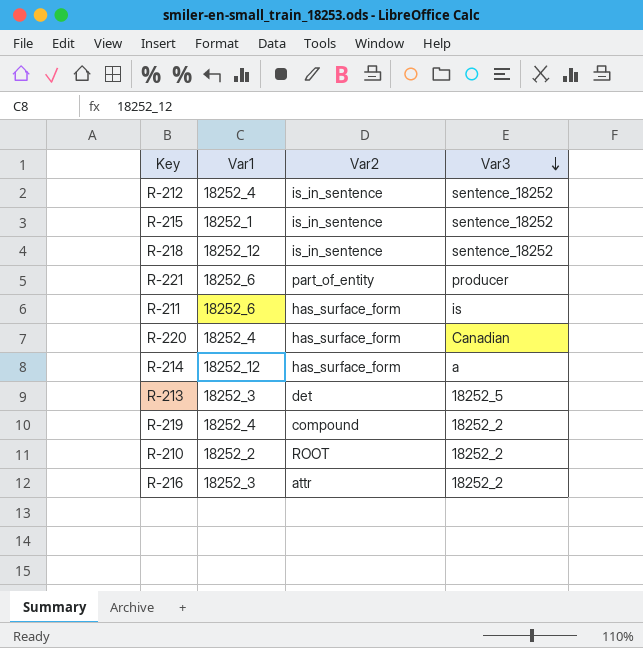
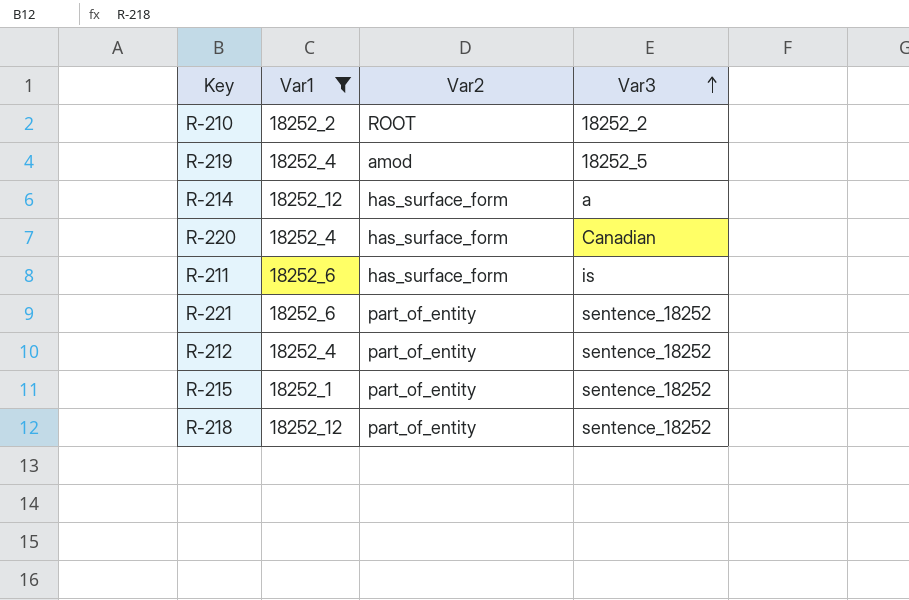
filter: none -> Var1 != 18252_3
row order: Var3 descending -> Var3 ascending
R-219 | Var2: compound -> amod
R-219 | Var3: 18252_2 -> 18252_5
R-221 | Var3: producer -> sentence_18252
R-212 | Var2: is_in_sentence -> part_of_entity
R-215 | Var2: is_in_sentence -> part_of_entity
R-218 | Var2: is_in_sentence -> part_of_entity

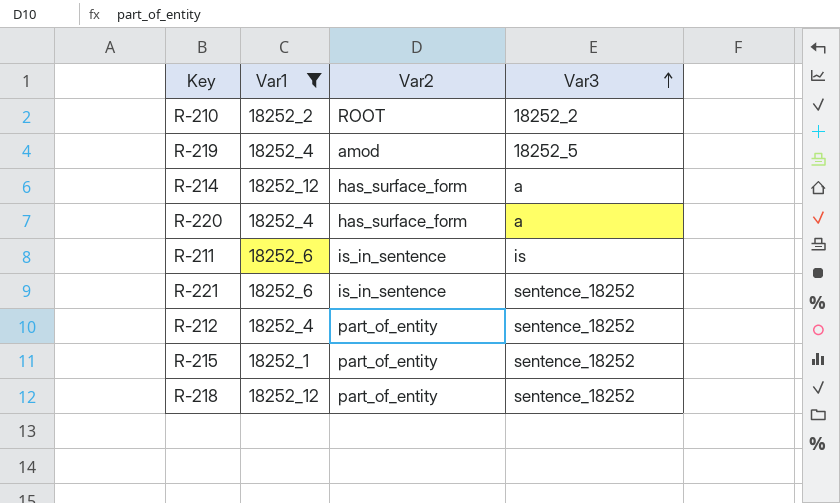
R-220 | Var3: Canadian -> a
R-211 | Var2: has_surface_form -> is_in_sentence
R-221 | Var2: part_of_entity -> is_in_sentence

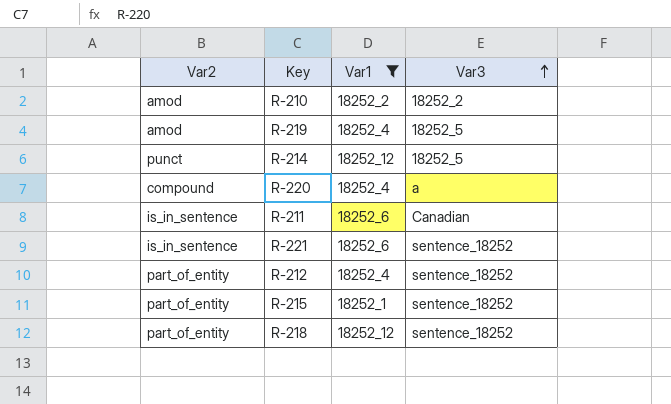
column Var2 | position: 3 -> 1
R-210 | Var2: ROOT -> amod
R-214 | Var2: has_surface_form -> punct
R-214 | Var3: a -> 18252_5
R-220 | Var2: has_surface_form -> compound
R-211 | Var3: is -> Canadian

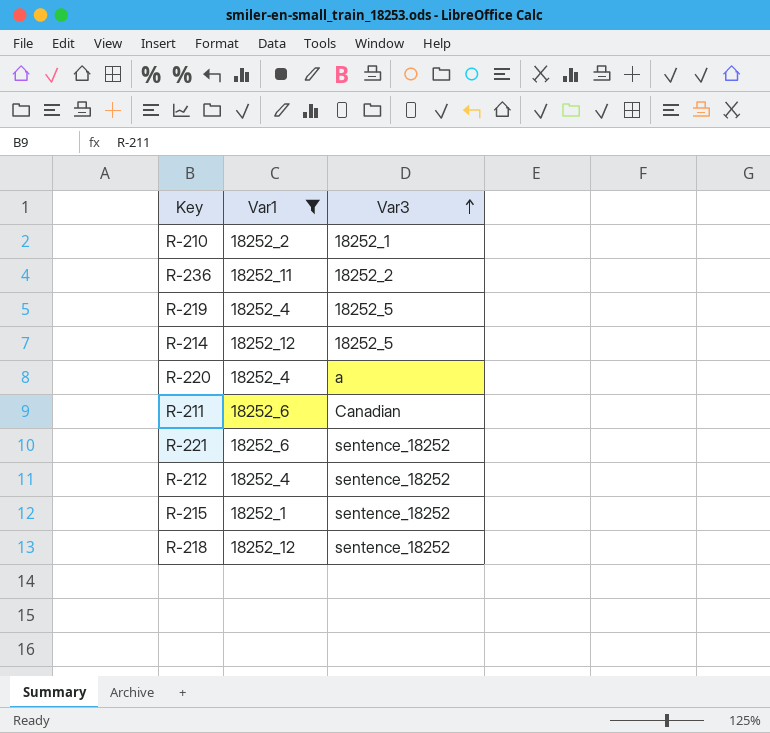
column Var2 | position: 1 -> none
R-210 | Var3: 18252_2 -> 18252_1
row R-236: none -> 18252_11 | 18252_2

